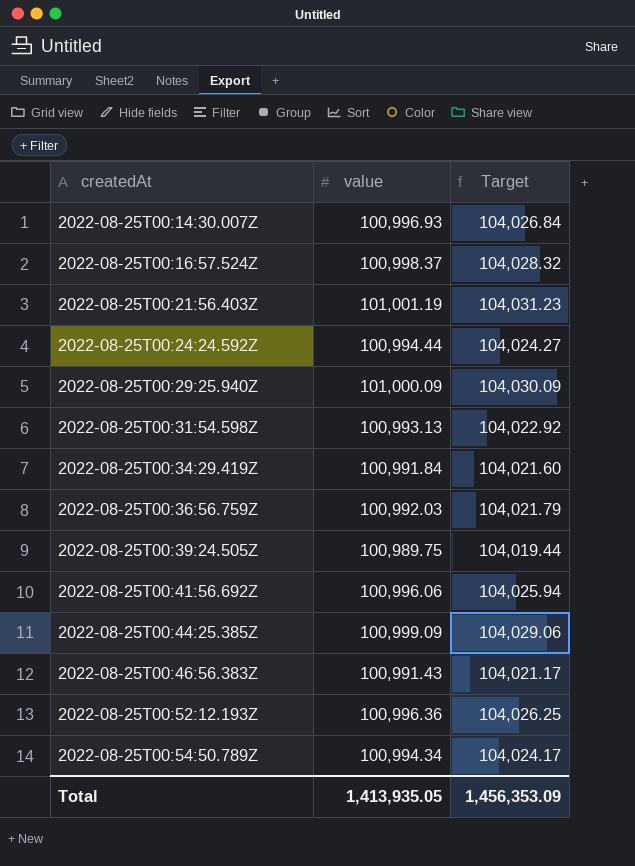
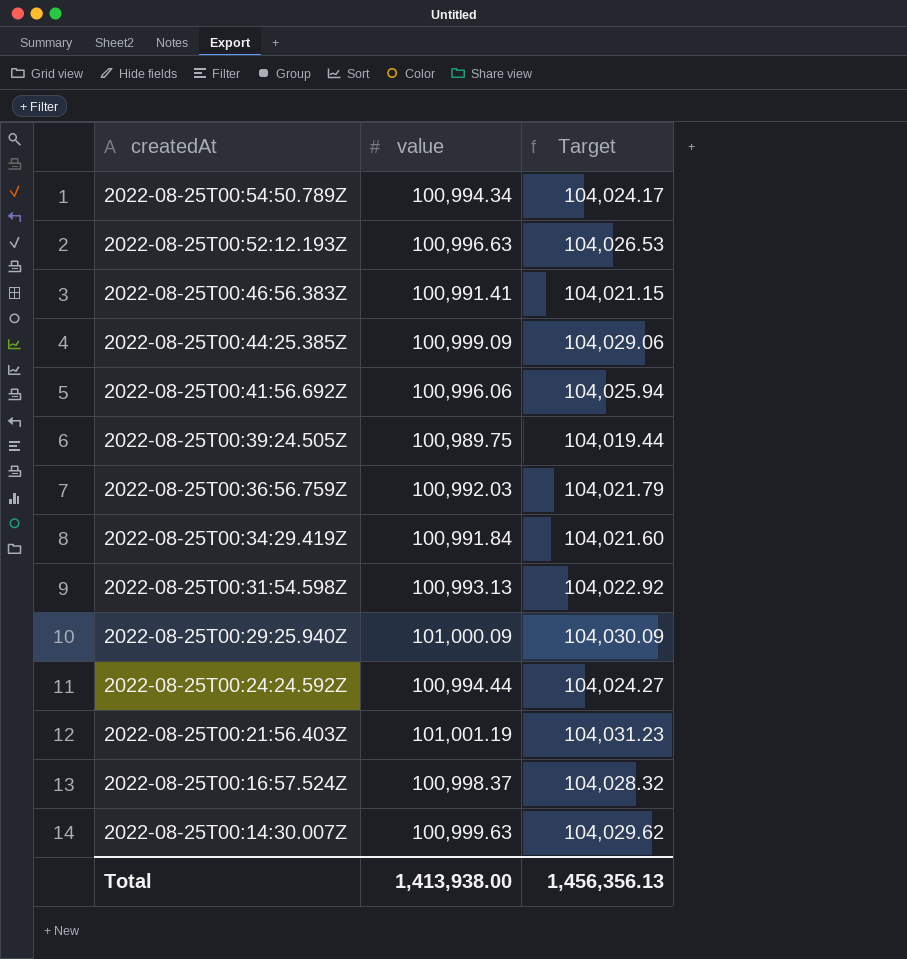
row order: createdAt ascending -> createdAt descending
2022-08-25T00:52:12.193Z | value: 100,996.36 -> 100,996.63
2022-08-25T00:52:12.193Z | Target: 104,026.25 -> 104,026.53
2022-08-25T00:46:56.383Z | value: 100,991.43 -> 100,991.41
2022-08-25T00:46:56.383Z | Target: 104,021.17 -> 104,021.15
2022-08-25T00:14:30.007Z | value: 100,996.93 -> 100,999.63
2022-08-25T00:14:30.007Z | Target: 104,026.84 -> 104,029.62
Total | value: 1,413,935.05 -> 1,413,938.00
Total | Target: 1,456,353.09 -> 1,456,356.13

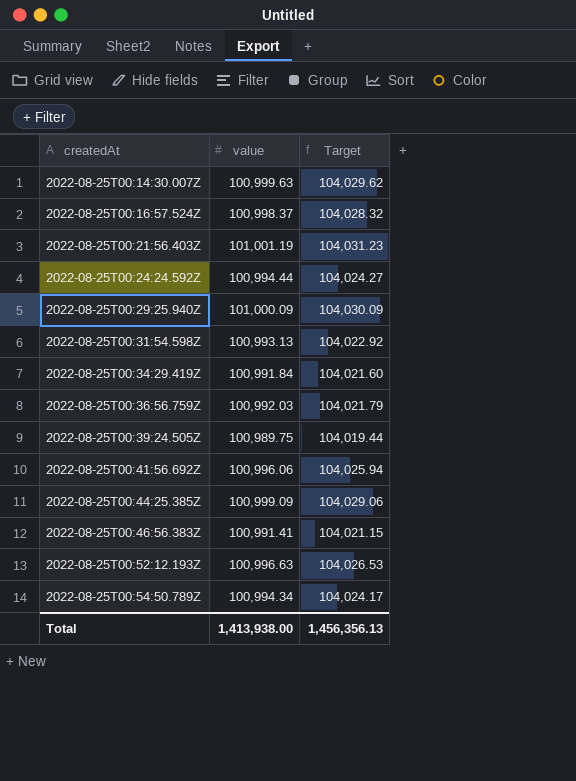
row order: createdAt descending -> createdAt ascending

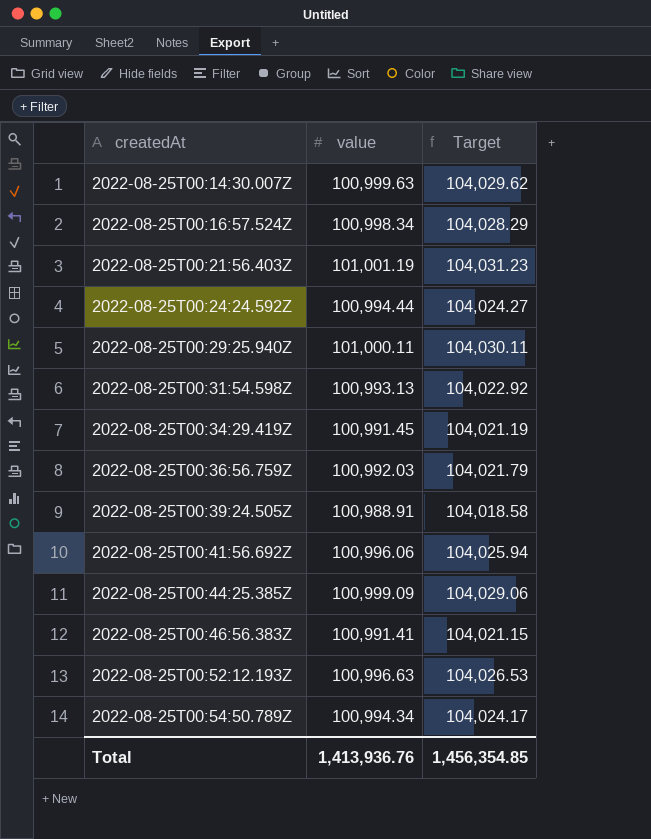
2022-08-25T00:16:57.524Z | value: 100,998.37 -> 100,998.34
2022-08-25T00:16:57.524Z | Target: 104,028.32 -> 104,028.29
2022-08-25T00:29:25.940Z | value: 101,000.09 -> 101,000.11
2022-08-25T00:29:25.940Z | Target: 104,030.09 -> 104,030.11
2022-08-25T00:34:29.419Z | value: 100,991.84 -> 100,991.45
2022-08-25T00:34:29.419Z | Target: 104,021.60 -> 104,021.19
2022-08-25T00:39:24.505Z | value: 100,989.75 -> 100,988.91
2022-08-25T00:39:24.505Z | Target: 104,019.44 -> 104,018.58
Total | value: 1,413,938.00 -> 1,413,936.76
Total | Target: 1,456,356.13 -> 1,456,354.85

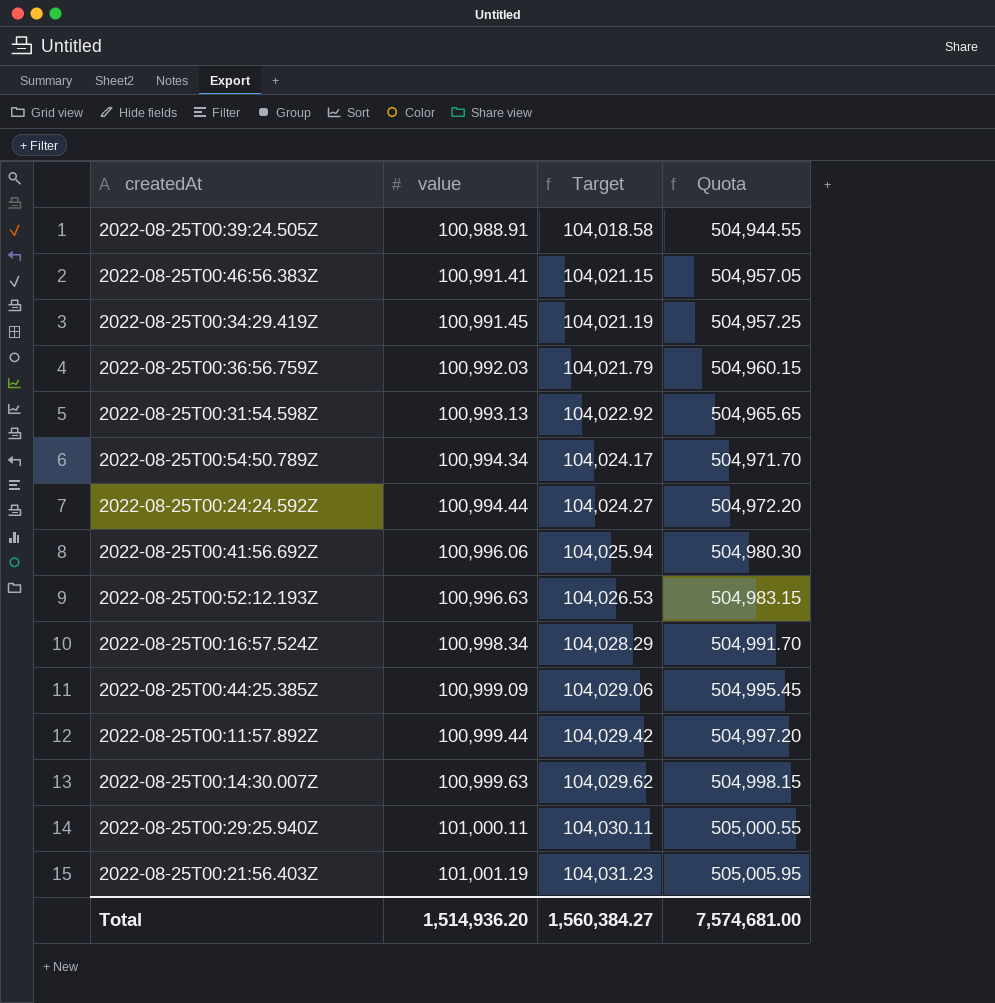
row order: createdAt ascending -> value ascending
column Quota | formula: none -> [value] * 5
row 2022-08-25T00:11:57.892Z: none -> 100,999.44 | 104,029.42 | 504,997.20
Total | value: 1,413,936.76 -> 1,514,936.20
Total | Target: 1,456,354.85 -> 1,560,384.27

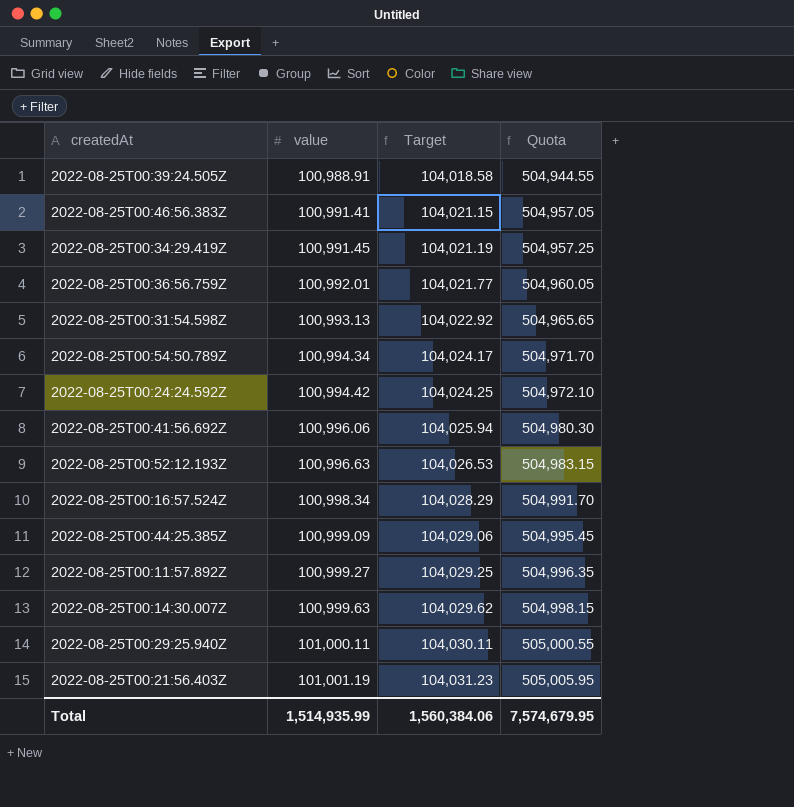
2022-08-25T00:36:56.759Z | value: 100,992.03 -> 100,992.01
2022-08-25T00:36:56.759Z | Target: 104,021.79 -> 104,021.77
2022-08-25T00:36:56.759Z | Quota: 504,960.15 -> 504,960.05
2022-08-25T00:24:24.592Z | value: 100,994.44 -> 100,994.42
2022-08-25T00:24:24.592Z | Target: 104,024.27 -> 104,024.25
2022-08-25T00:24:24.592Z | Quota: 504,972.20 -> 504,972.10
2022-08-25T00:11:57.892Z | value: 100,999.44 -> 100,999.27
2022-08-25T00:11:57.892Z | Target: 104,029.42 -> 104,029.25
2022-08-25T00:11:57.892Z | Quota: 504,997.20 -> 504,996.35
Total | value: 1,514,936.20 -> 1,514,935.99
Total | Target: 1,560,384.27 -> 1,560,384.06
Total | Quota: 7,574,681.00 -> 7,574,679.95

